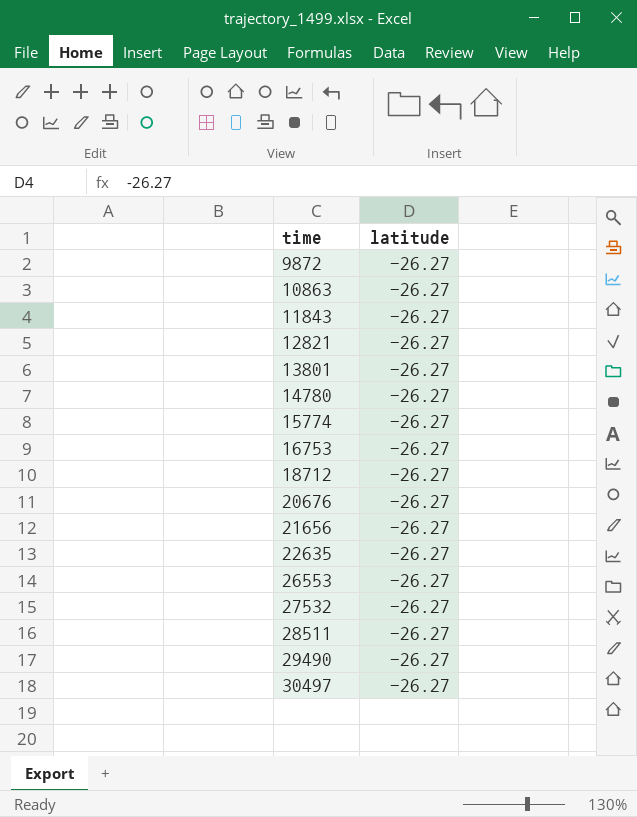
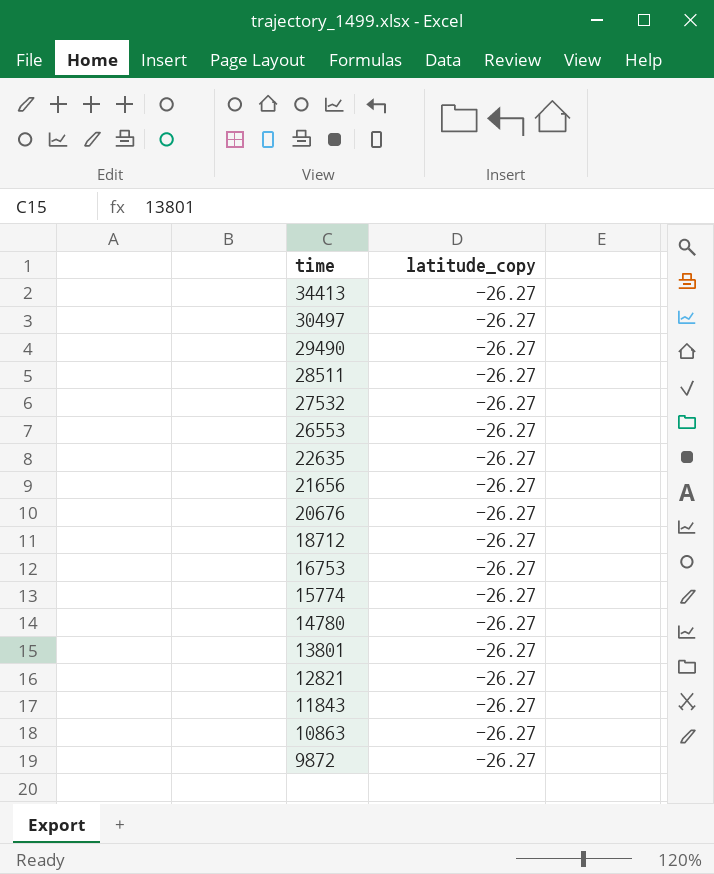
row order: time ascending -> time descending
column name: latitude -> latitude_copy
row 34413: none -> -26.27

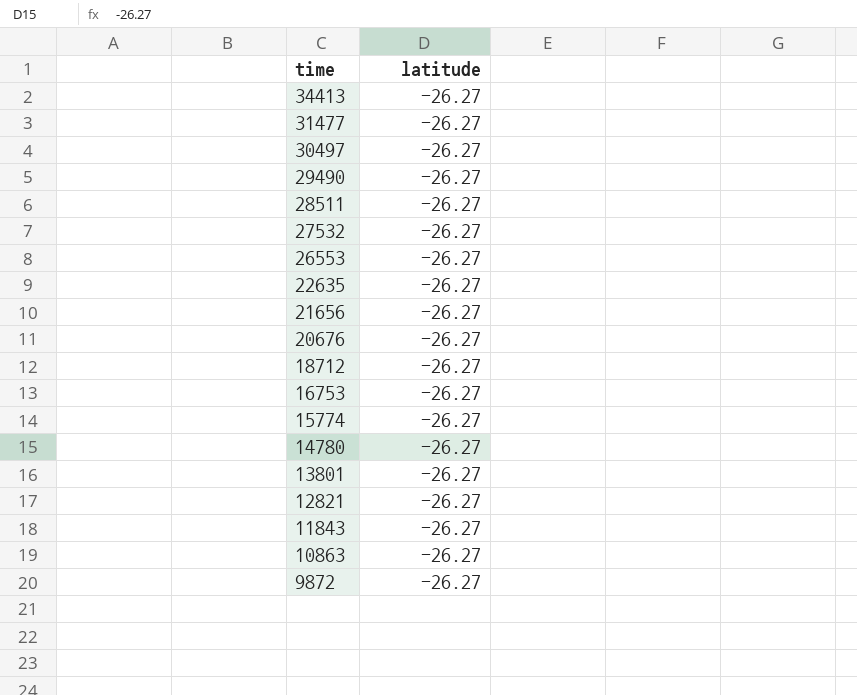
column name: latitude_copy -> latitude
row 31477: none -> -26.27

